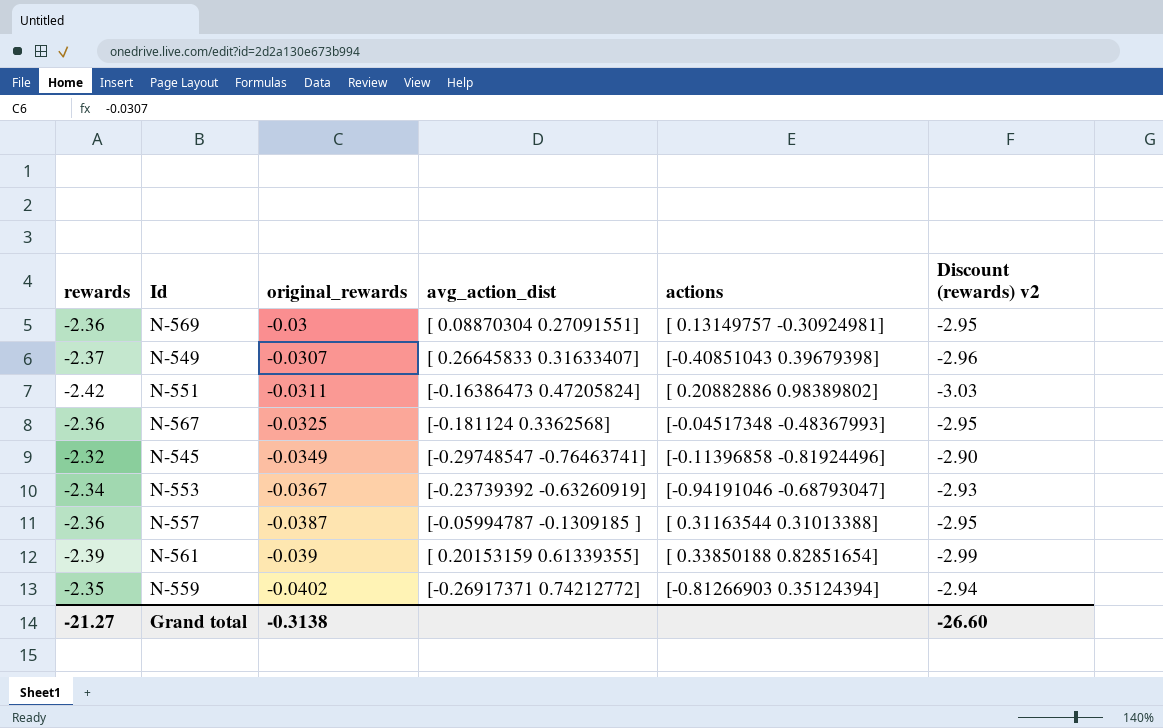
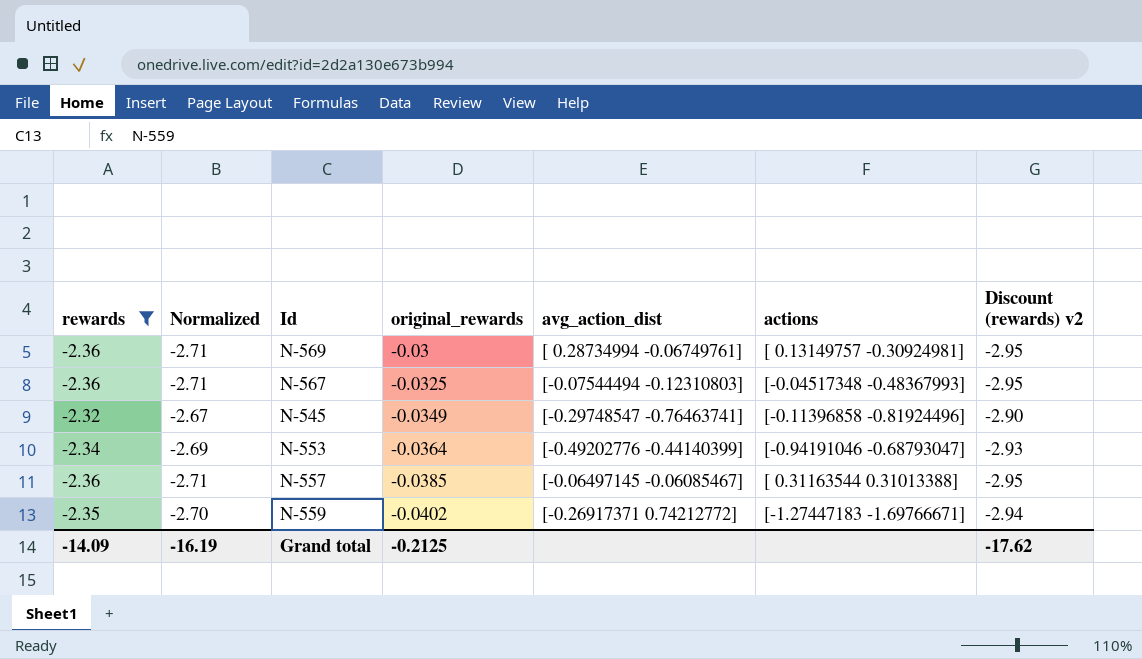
filter: none -> rewards >= -2.36
column Normalized | formula: none -> [rewards] * 1.15
N-569 | avg_action_dist: [ 0.08870304 0.27091551] -> [ 0.28734994 -0.06749761]
N-567 | avg_action_dist: [-0.181124 0.3362568] -> [-0.07544494 -0.12310803]
N-553 | original_rewards: -0.0367 -> -0.0364
N-553 | avg_action_dist: [-0.23739392 -0.63260919] -> [-0.49202776 -0.44140399]
N-557 | original_rewards: -0.0387 -> -0.0385
N-557 | avg_action_dist: [-0.05994787 -0.1309185 ] -> [-0.06497145 -0.06085467]
N-559 | actions: [-0.81266903 0.35124394] -> [-1.27447183 -1.69766671]
Grand total | rewards: -21.27 -> -14.09
Grand total | original_rewards: -0.3138 -> -0.2125
Grand total | Discount (rewards) v2: -26.60 -> -17.62

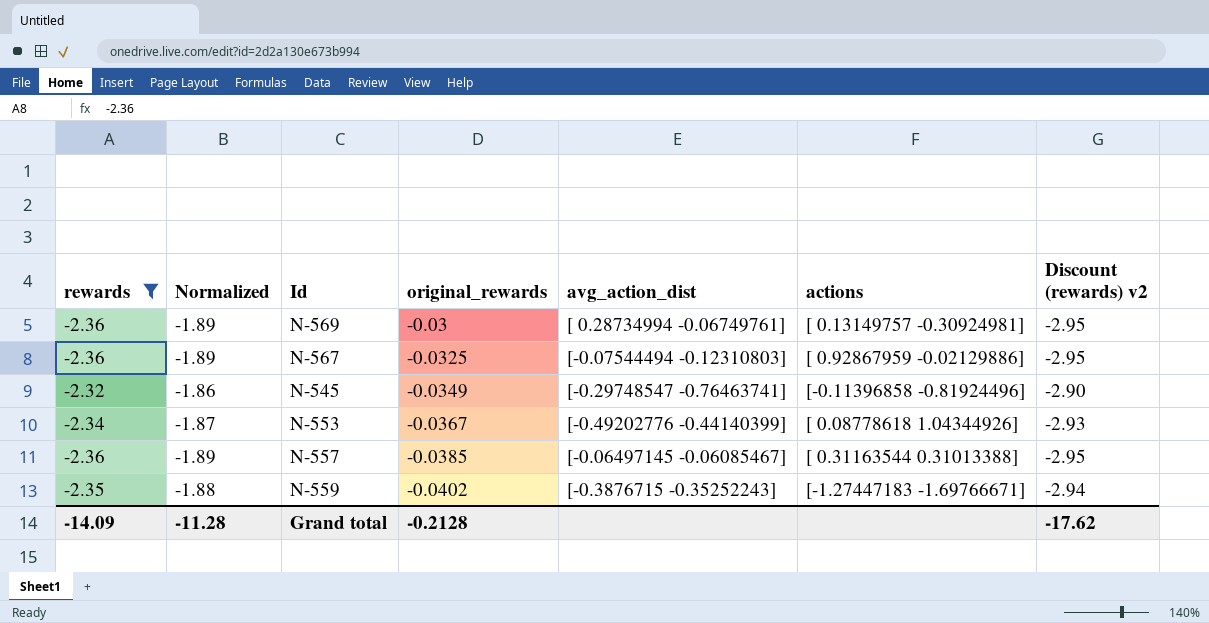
column Normalized | formula: [rewards] * 1.15 -> [rewards] * 0.8
N-567 | actions: [-0.04517348 -0.48367993] -> [ 0.92867959 -0.02129886]
N-553 | original_rewards: -0.0364 -> -0.0367
N-553 | actions: [-0.94191046 -0.68793047] -> [ 0.08778618 1.04344926]
N-559 | avg_action_dist: [-0.26917371 0.74212772] -> [-0.3876715 -0.35252243]
Grand total | Normalized: -16.19 -> -11.28
Grand total | original_rewards: -0.2125 -> -0.2128

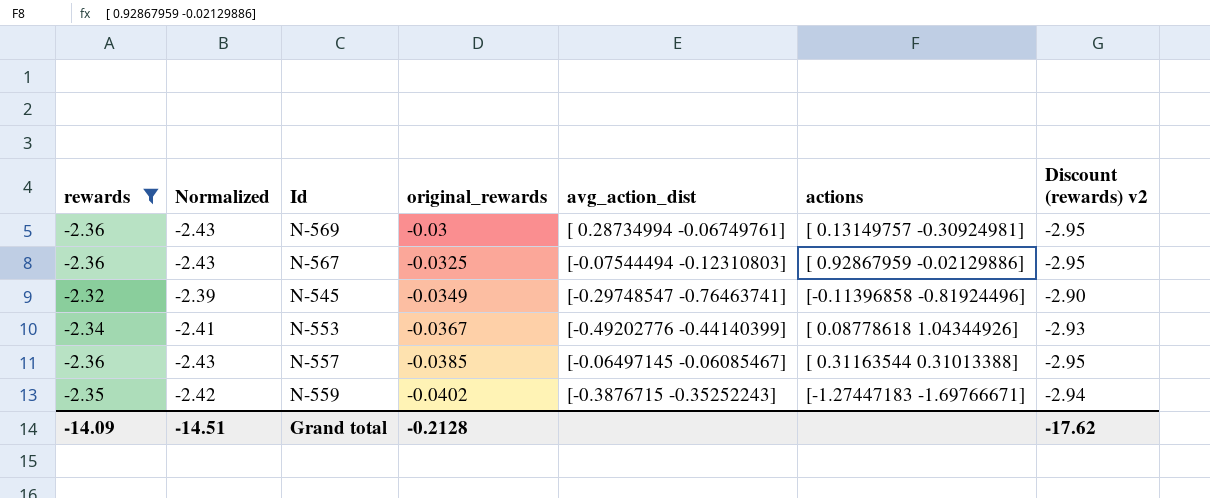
column Normalized | formula: [rewards] * 0.8 -> [rewards] * 1.03
Grand total | Normalized: -11.28 -> -14.51

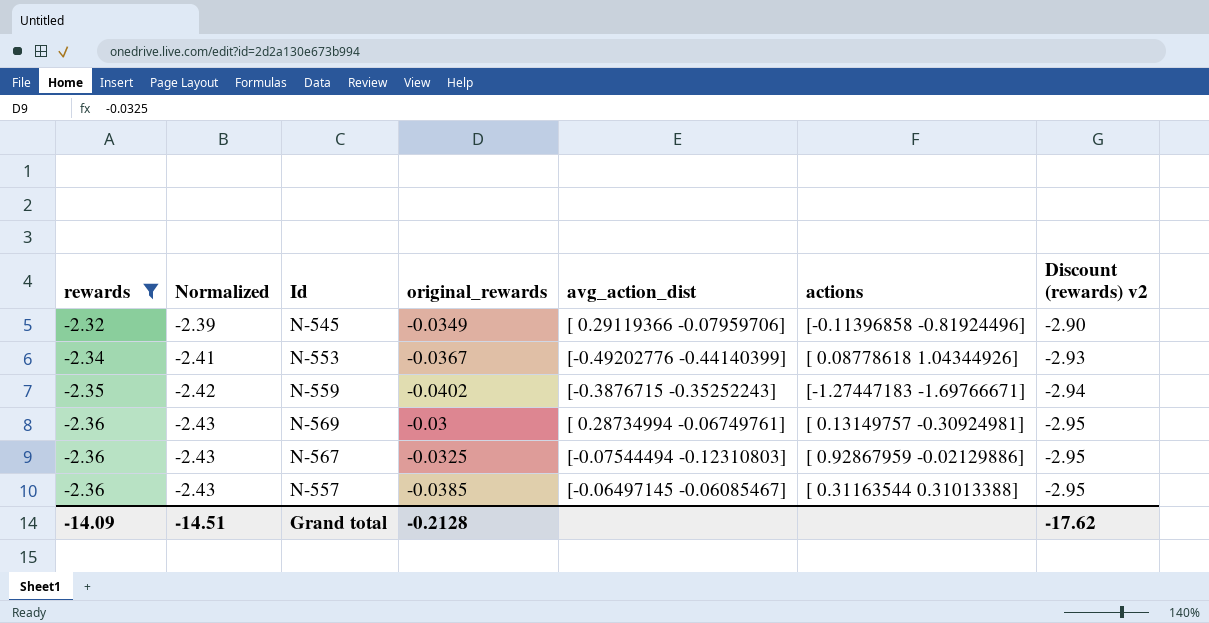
row order: original_rewards descending -> rewards descending
N-545 | avg_action_dist: [-0.29748547 -0.76463741] -> [ 0.29119366 -0.07959706]

